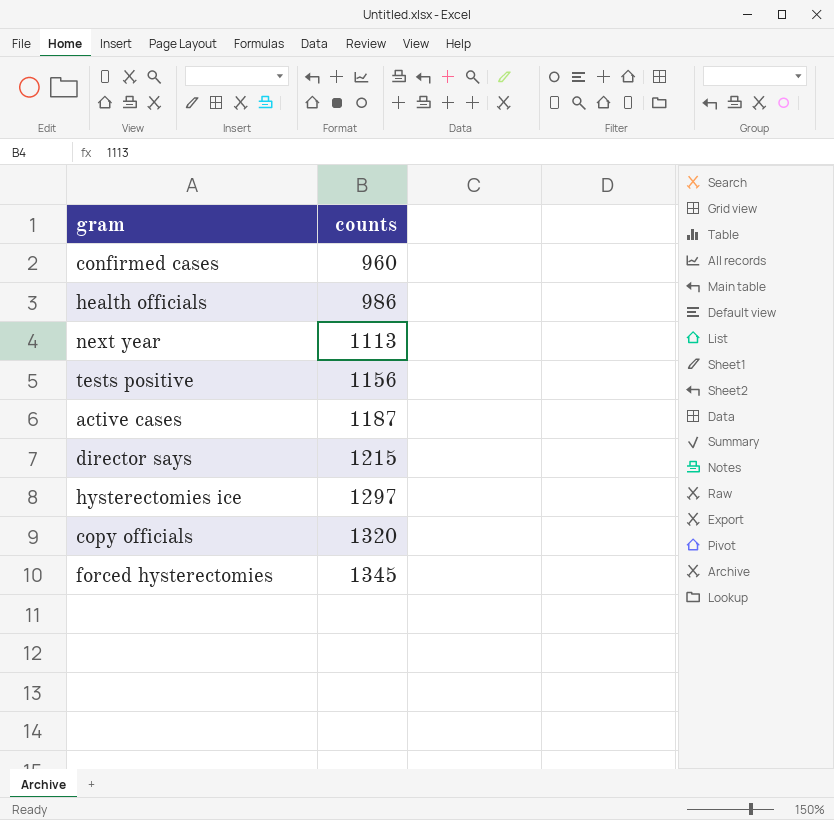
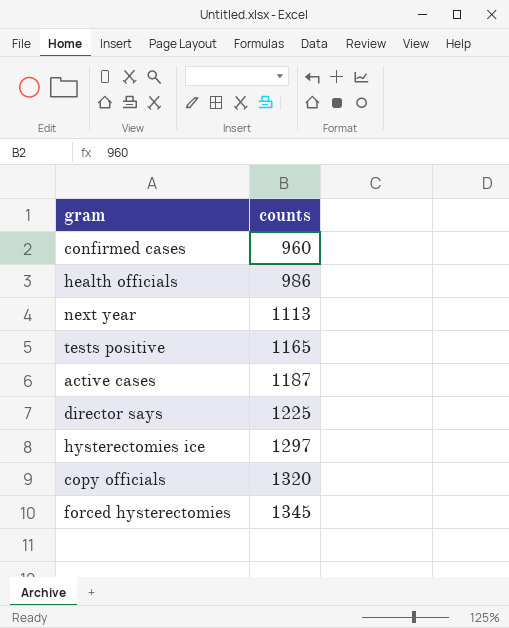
tests positive | counts: 1156 -> 1165
director says | counts: 1215 -> 1225

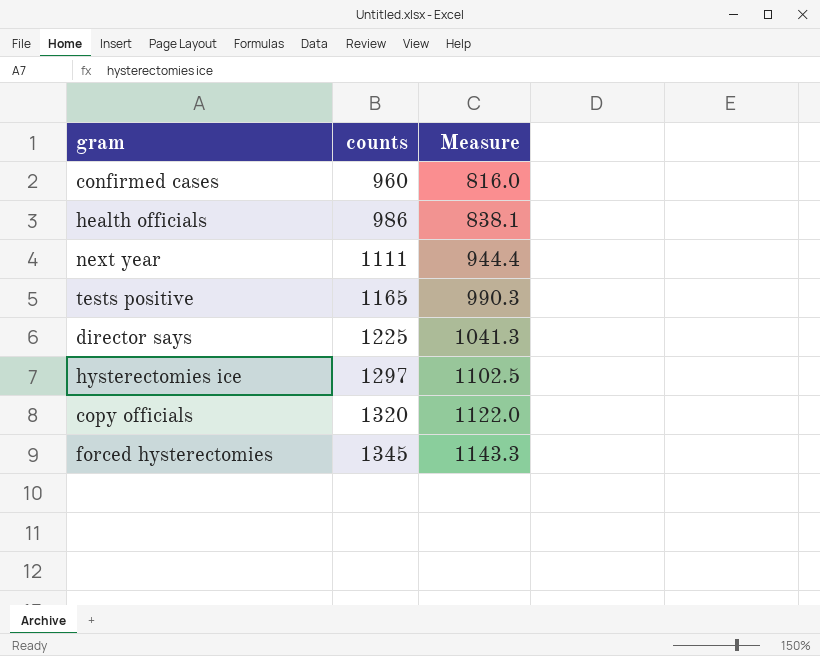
column Measure | formula: none -> [counts] * 0.85
row active cases: 1187 -> none
next year | counts: 1113 -> 1111

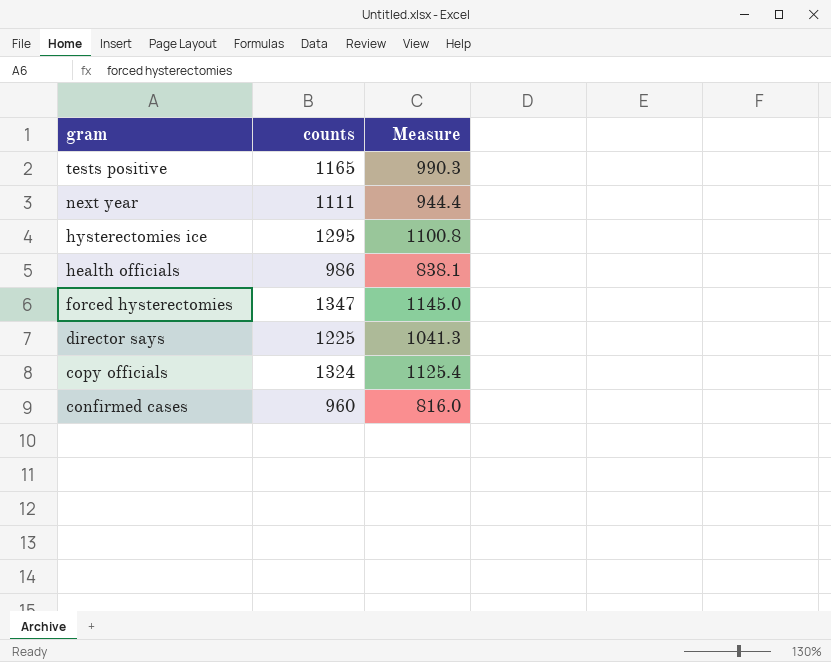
row order: counts ascending -> gram descending
hysterectomies ice | counts: 1297 -> 1295
hysterectomies ice | Measure: 1102.5 -> 1100.8
forced hysterectomies | counts: 1345 -> 1347
forced hysterectomies | Measure: 1143.3 -> 1145.0
copy officials | counts: 1320 -> 1324
copy officials | Measure: 1122.0 -> 1125.4

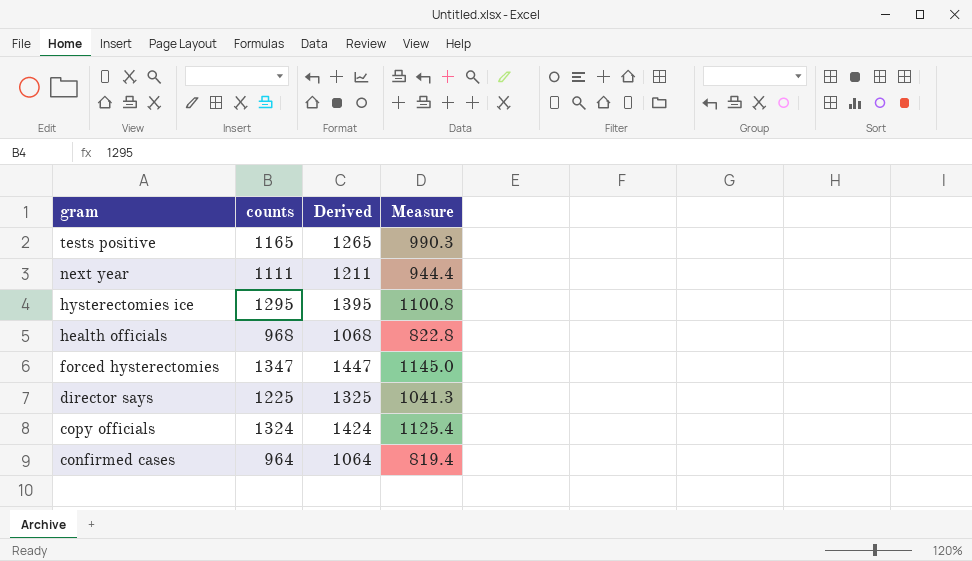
column Derived | formula: none -> [counts] + 100
health officials | counts: 986 -> 968
health officials | Measure: 838.1 -> 822.8
confirmed cases | counts: 960 -> 964
confirmed cases | Measure: 816.0 -> 819.4

